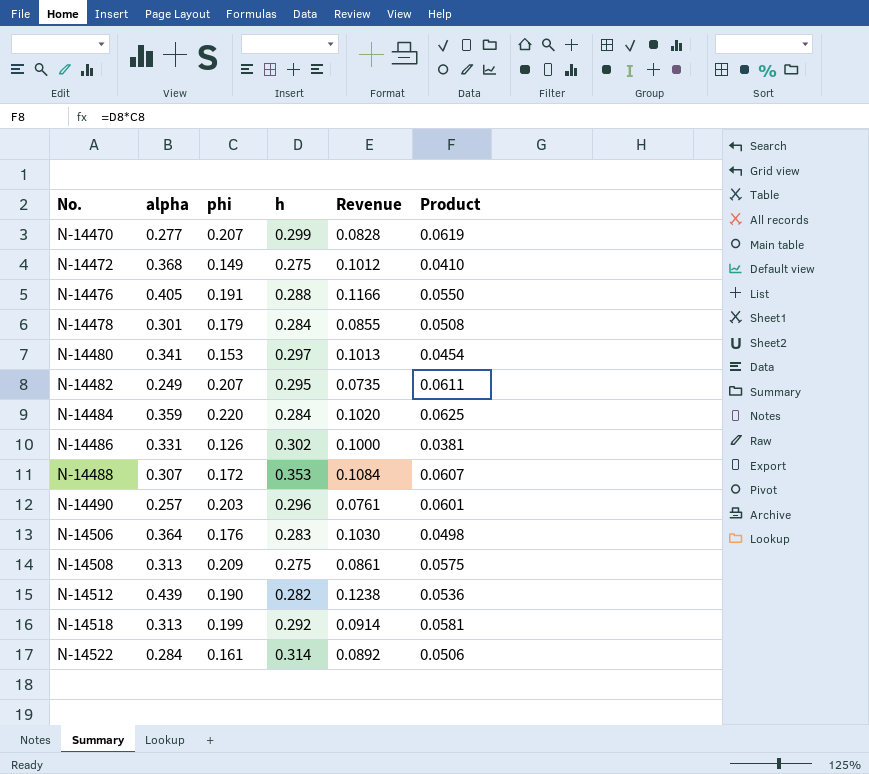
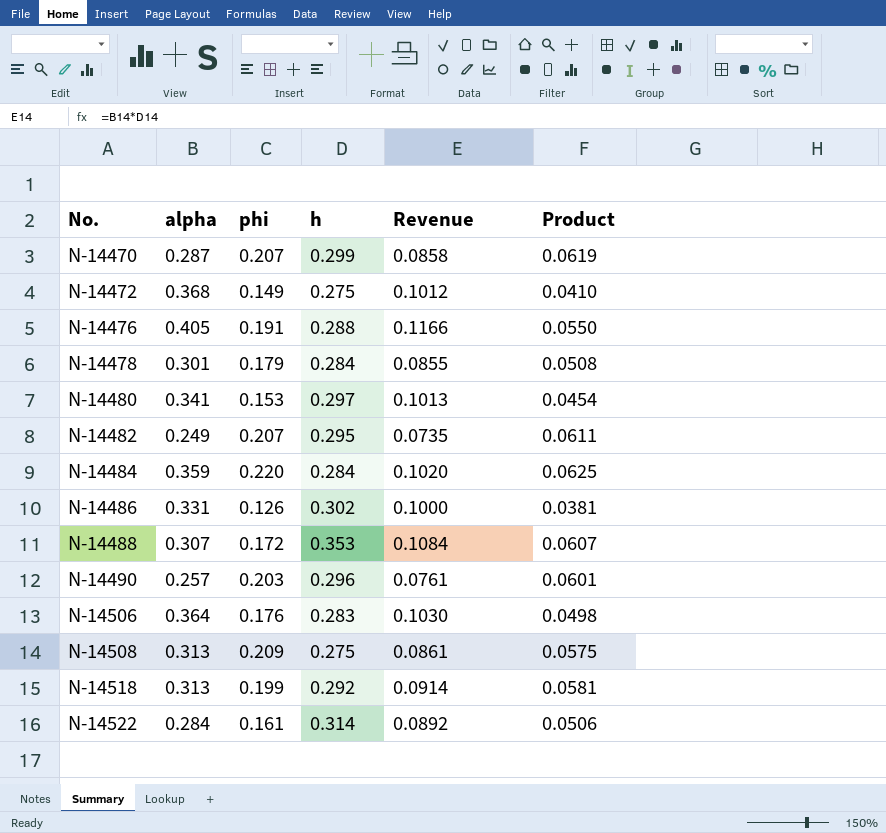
row N-14512: 0.439 | 0.190 | 0.282 | 0.1238 | 0.0536 -> none
N-14470 | alpha: 0.277 -> 0.287
N-14470 | Revenue: 0.0828 -> 0.0858

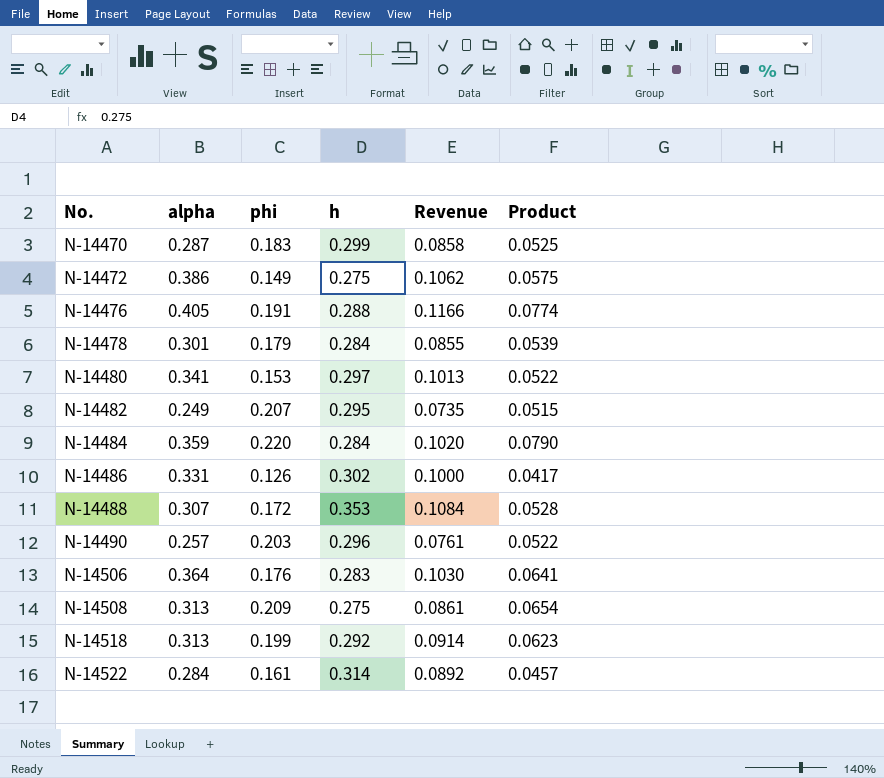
column Product | formula: [phi] * [h] -> [alpha] * [phi]
N-14470 | phi: 0.207 -> 0.183
N-14472 | alpha: 0.368 -> 0.386
N-14472 | Revenue: 0.1012 -> 0.1062

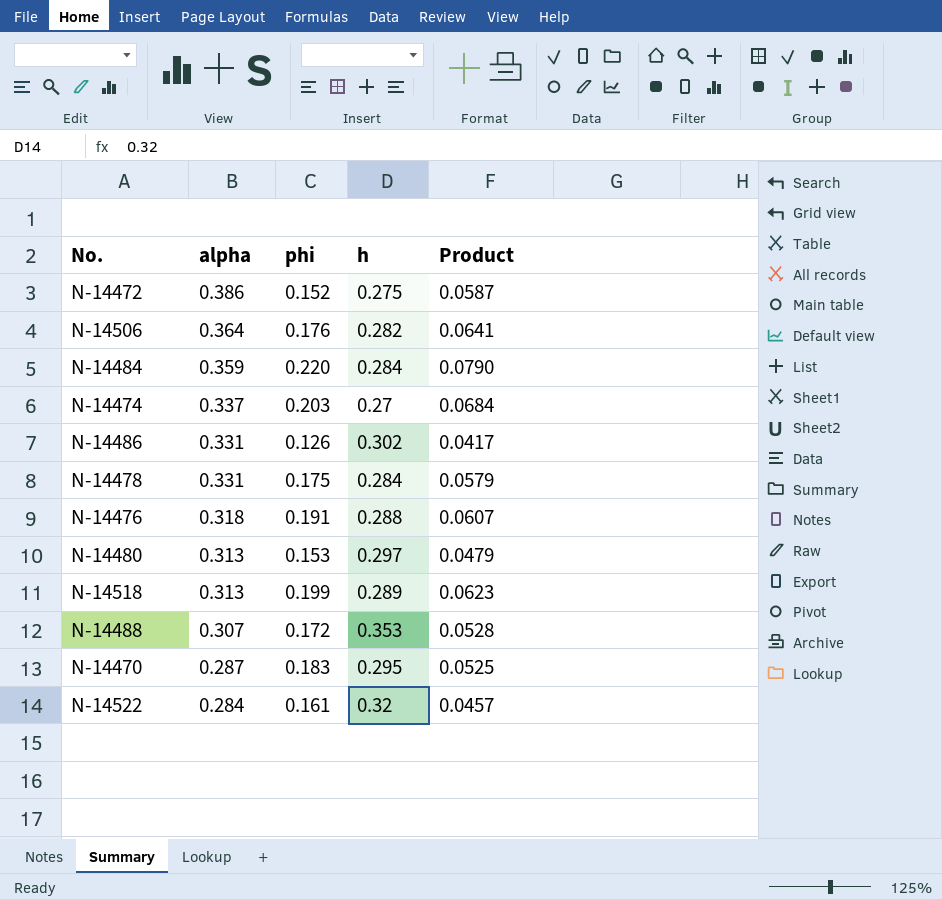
row order: No. ascending -> alpha descending
column Revenue | formula: [alpha] * [h] -> none
row N-14482: 0.249 | 0.207 | 0.295 | 0.0735 | 0.0515 -> none
row N-14490: 0.257 | 0.203 | 0.296 | 0.0761 | 0.0522 -> none
row N-14508: 0.313 | 0.209 | 0.275 | 0.0861 | 0.0654 -> none
N-14472 | phi: 0.149 -> 0.152
N-14472 | Product: 0.0575 -> 0.0587
N-14506 | h: 0.283 -> 0.282
row N-14474: none -> 0.337 | 0.203 | 0.27 | 0.0684
N-14478 | alpha: 0.301 -> 0.331
N-14478 | phi: 0.179 -> 0.175
N-14478 | Product: 0.0539 -> 0.0579
N-14476 | alpha: 0.405 -> 0.318
N-14476 | Product: 0.0774 -> 0.0607
N-14480 | alpha: 0.341 -> 0.313
N-14480 | Product: 0.0522 -> 0.0479
N-14518 | h: 0.292 -> 0.289
N-14470 | h: 0.299 -> 0.295
N-14522 | h: 0.314 -> 0.32

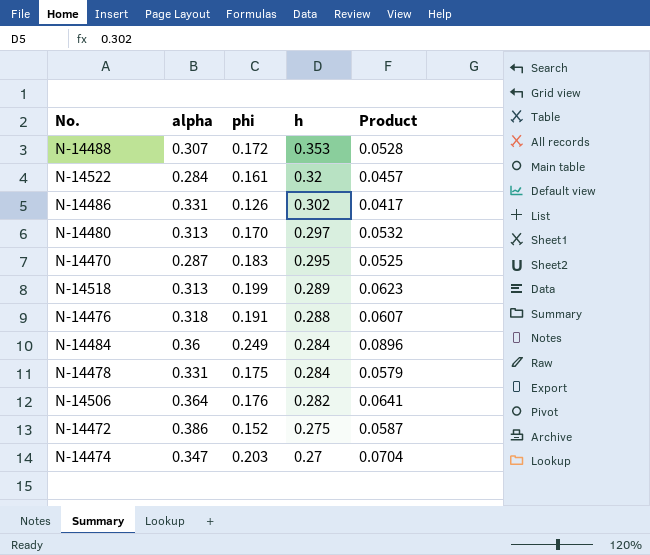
row order: alpha descending -> h descending
N-14480 | phi: 0.153 -> 0.170
N-14480 | Product: 0.0479 -> 0.0532
N-14484 | alpha: 0.359 -> 0.36
N-14484 | phi: 0.220 -> 0.249
N-14484 | Product: 0.0790 -> 0.0896
N-14474 | alpha: 0.337 -> 0.347
N-14474 | Product: 0.0684 -> 0.0704

